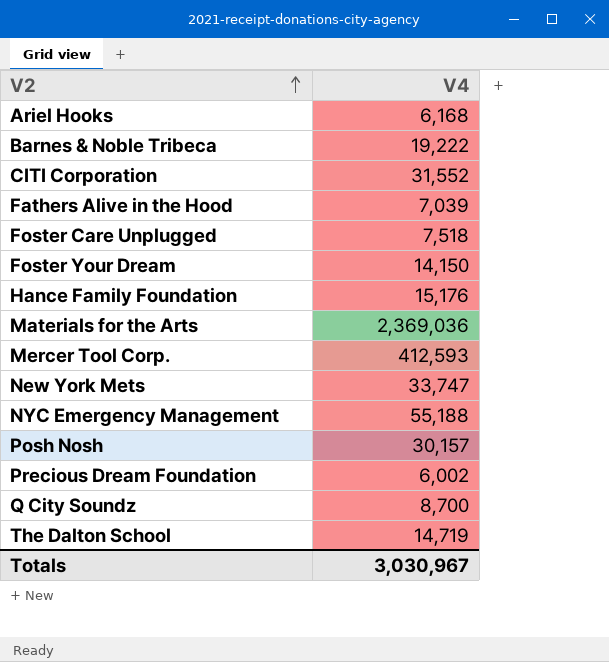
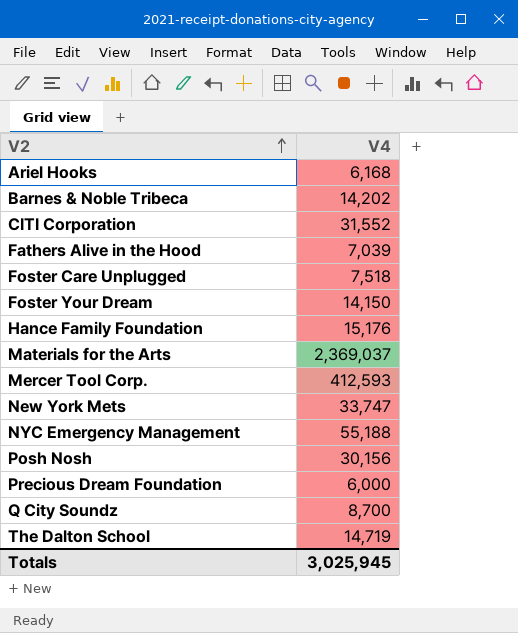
Barnes & Noble Tribeca | V4: 19,222 -> 14,202
Materials for the Arts | V4: 2,369,036 -> 2,369,037
Posh Nosh | V4: 30,157 -> 30,156
Precious Dream Foundation | V4: 6,002 -> 6,000
Totals | V4: 3,030,967 -> 3,025,945

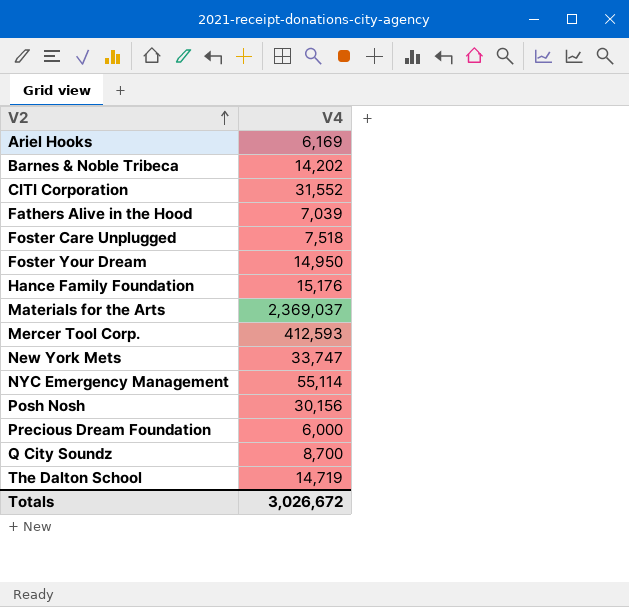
Ariel Hooks | V4: 6,168 -> 6,169
Foster Your Dream | V4: 14,150 -> 14,950
NYC Emergency Management | V4: 55,188 -> 55,114
Totals | V4: 3,025,945 -> 3,026,672

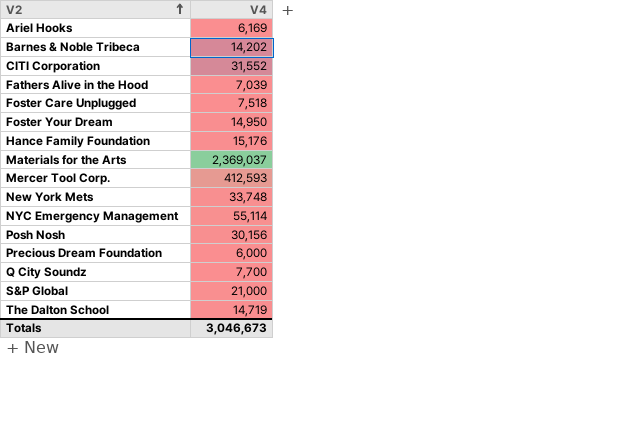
New York Mets | V4: 33,747 -> 33,748
Q City Soundz | V4: 8,700 -> 7,700
row S&P Global: none -> 21,000
Totals | V4: 3,026,672 -> 3,046,673

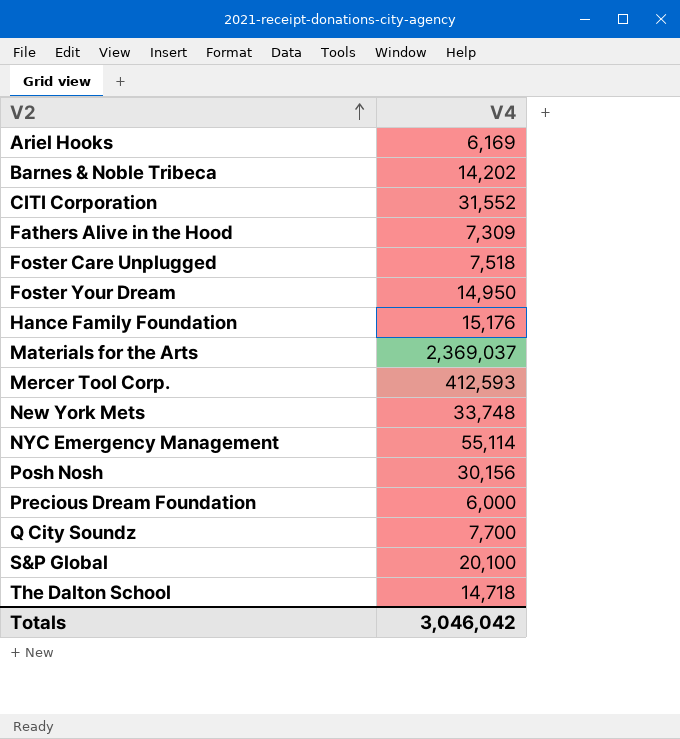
Fathers Alive in the Hood | V4: 7,039 -> 7,309
S&P Global | V4: 21,000 -> 20,100
The Dalton School | V4: 14,719 -> 14,718
Totals | V4: 3,046,673 -> 3,046,042

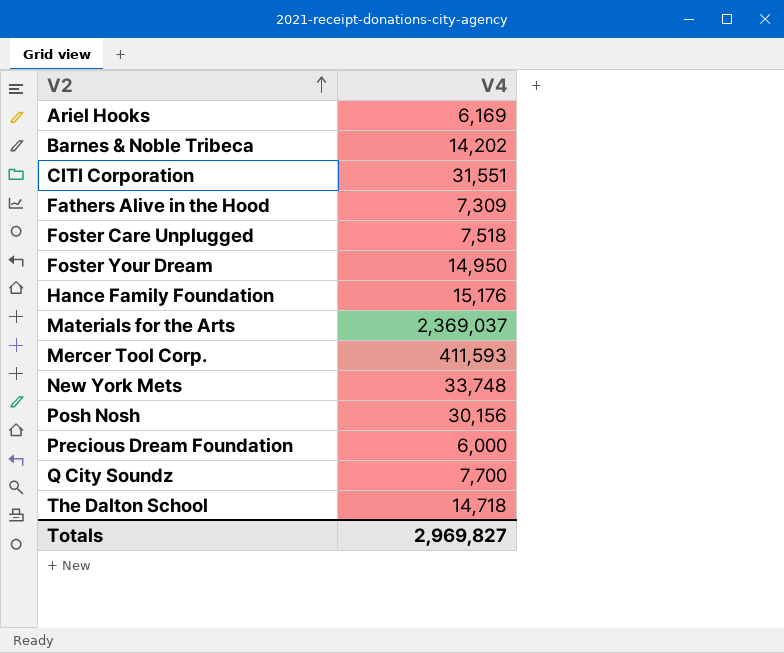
row NYC Emergency Management: 55,114 -> none
row S&P Global: 20,100 -> none
CITI Corporation | V4: 31,552 -> 31,551
Mercer Tool Corp. | V4: 412,593 -> 411,593
Totals | V4: 3,046,042 -> 2,969,827

